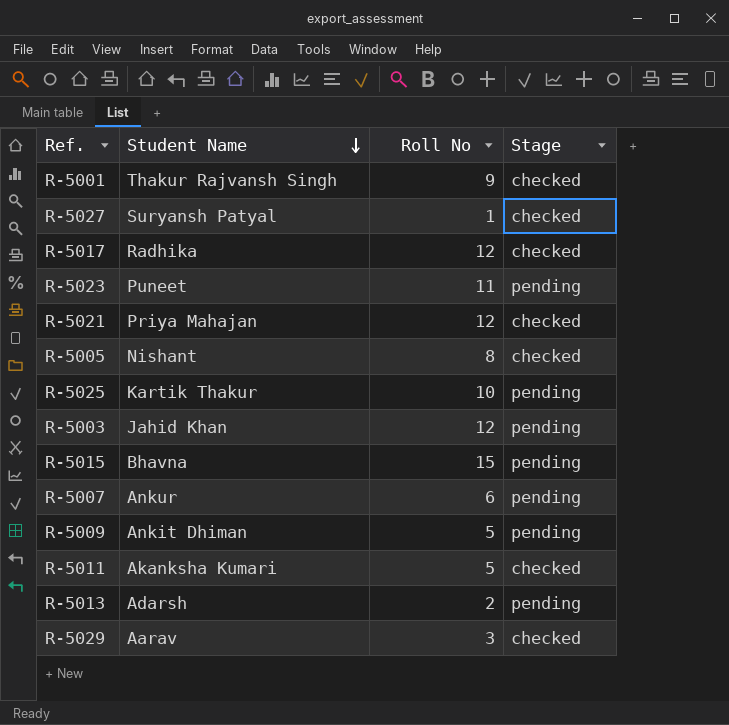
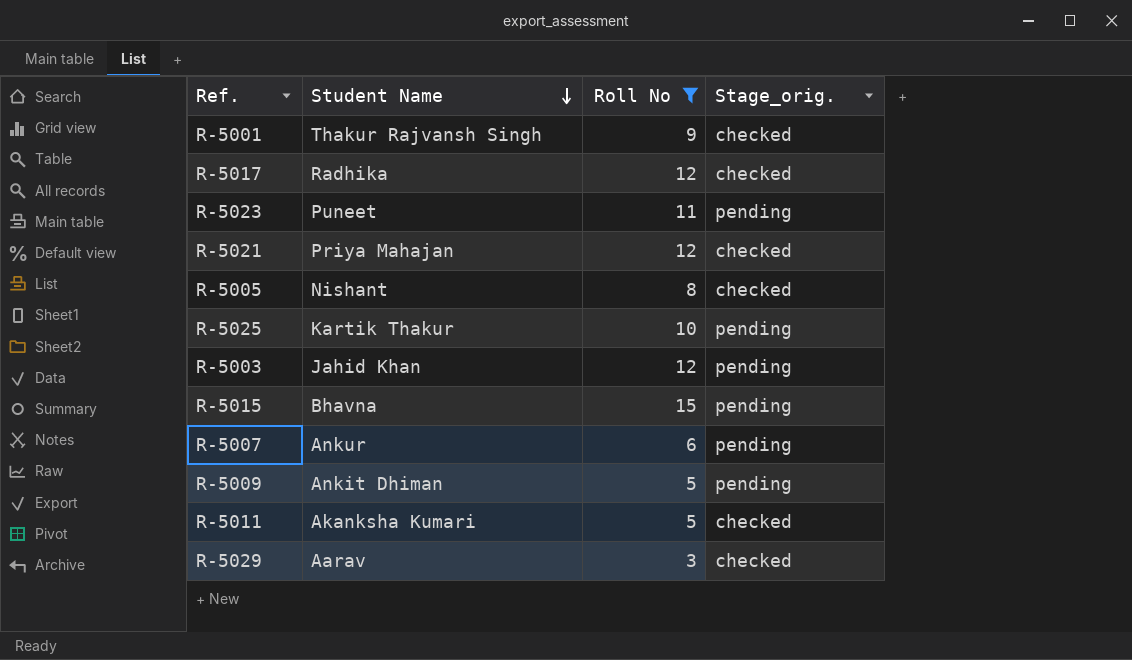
filter: none -> Roll No >= 3
column name: Stage -> Stage_orig.

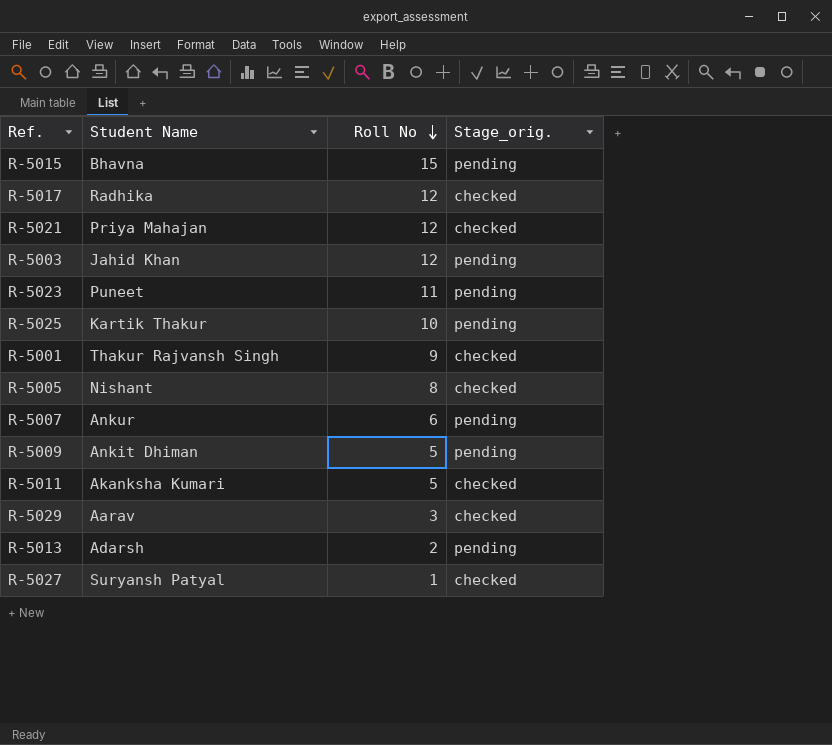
filter: Roll No >= 3 -> none
row order: Student Name descending -> Roll No descending

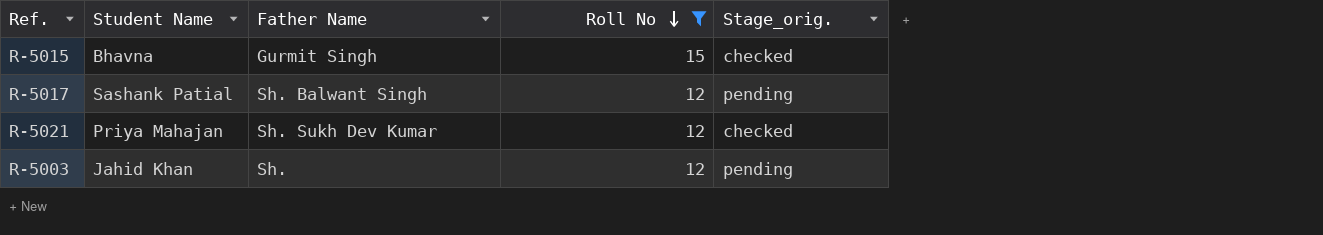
filter: none -> Roll No >= 12
column Father Name | position: none -> 3
R-5015 | Stage_orig.: pending -> checked
R-5017 | Student Name: Radhika -> Sashank Patial
R-5017 | Stage_orig.: checked -> pending

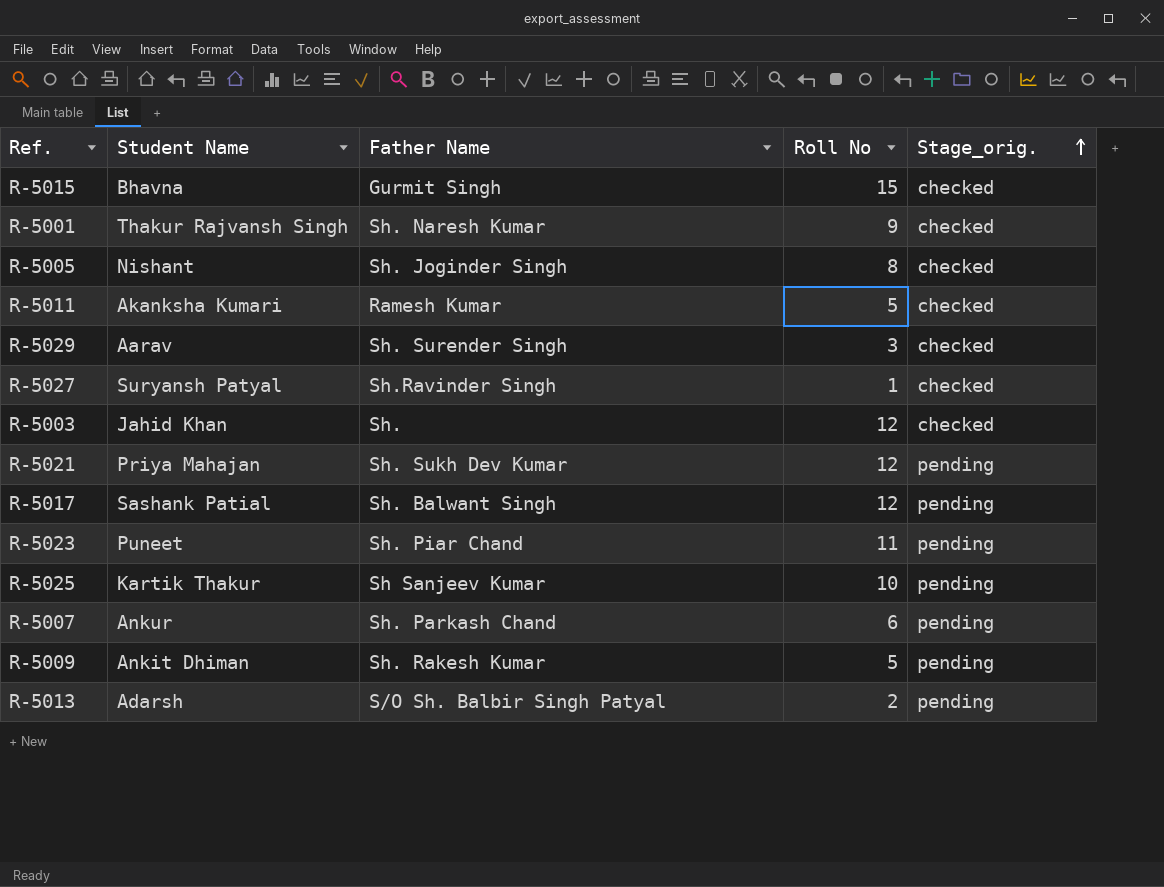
filter: Roll No >= 12 -> none
row order: Roll No descending -> Stage_orig. ascending
R-5003 | Stage_orig.: pending -> checked
R-5021 | Stage_orig.: checked -> pending

